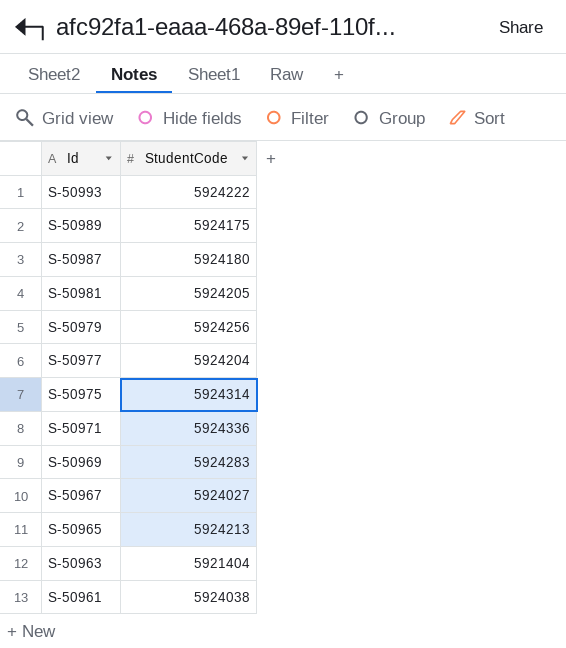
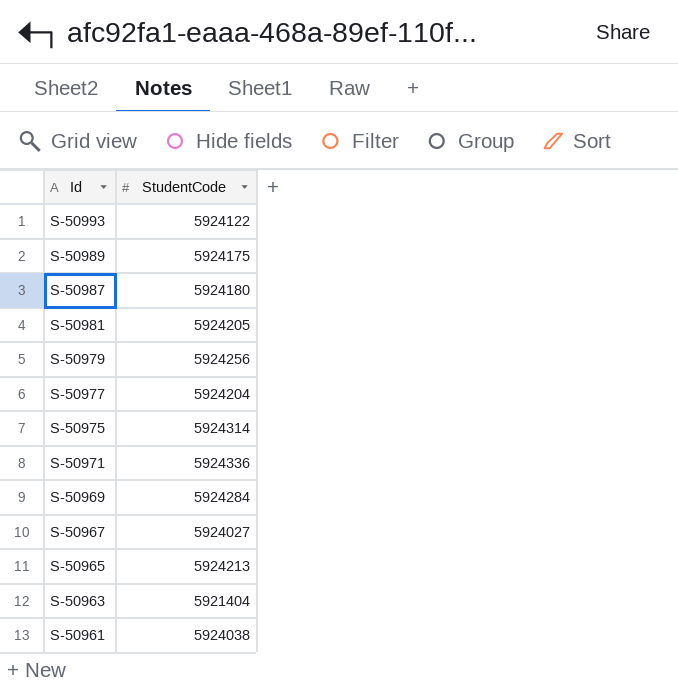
S-50993 | StudentCode: 5924222 -> 5924122
S-50969 | StudentCode: 5924283 -> 5924284

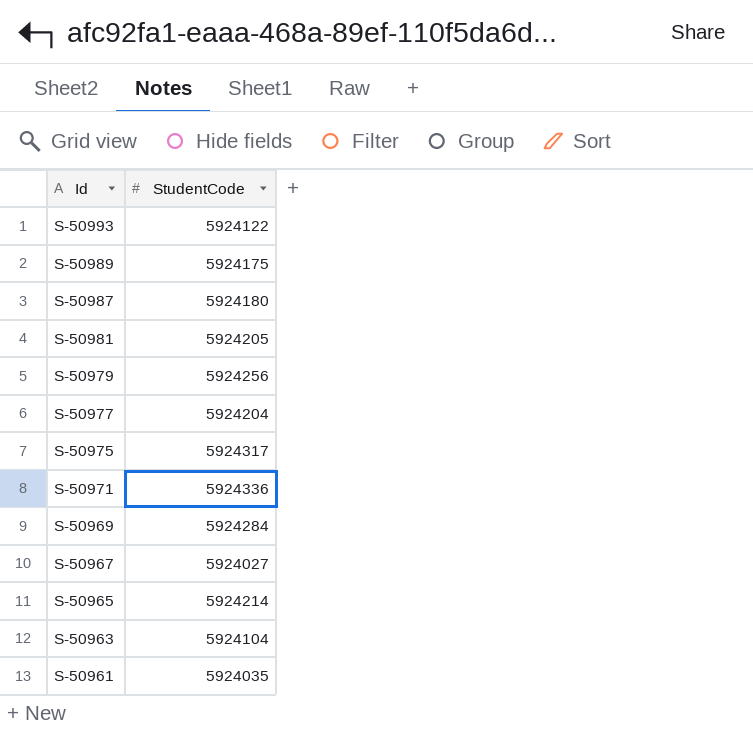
S-50975 | StudentCode: 5924314 -> 5924317
S-50965 | StudentCode: 5924213 -> 5924214
S-50963 | StudentCode: 5921404 -> 5924104
S-50961 | StudentCode: 5924038 -> 5924035

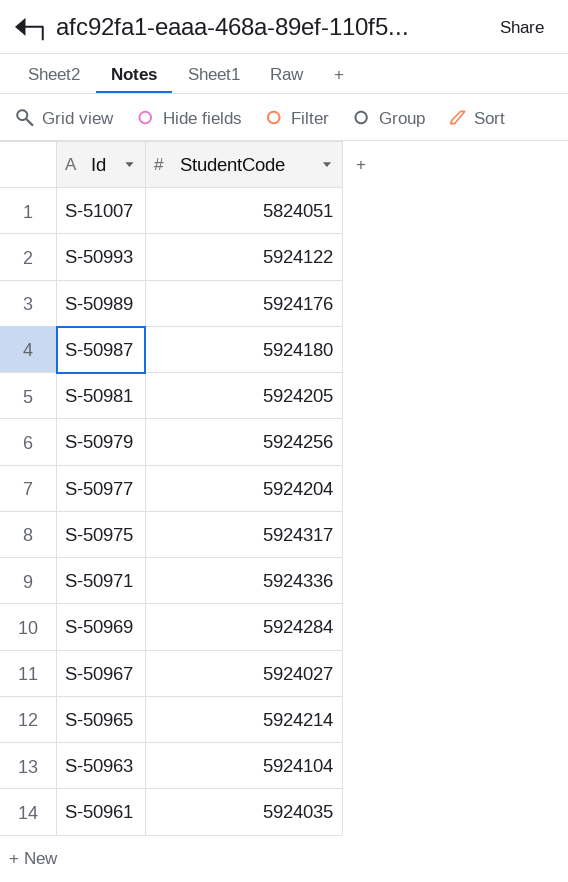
row S-51007: none -> 5824051
S-50989 | StudentCode: 5924175 -> 5924176

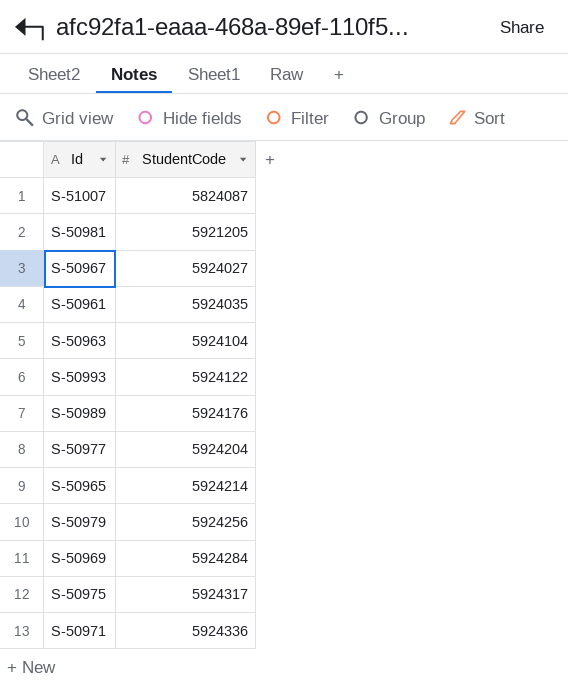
row order: Id descending -> StudentCode ascending
row S-50987: 5924180 -> none
S-51007 | StudentCode: 5824051 -> 5824087
S-50981 | StudentCode: 5924205 -> 5921205

